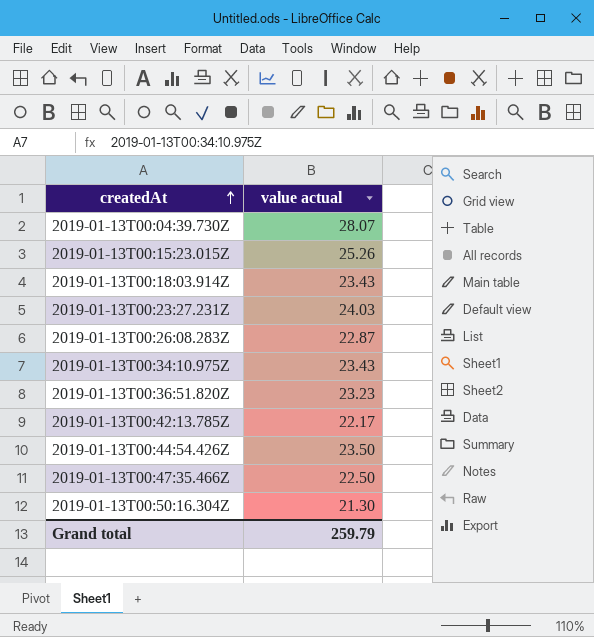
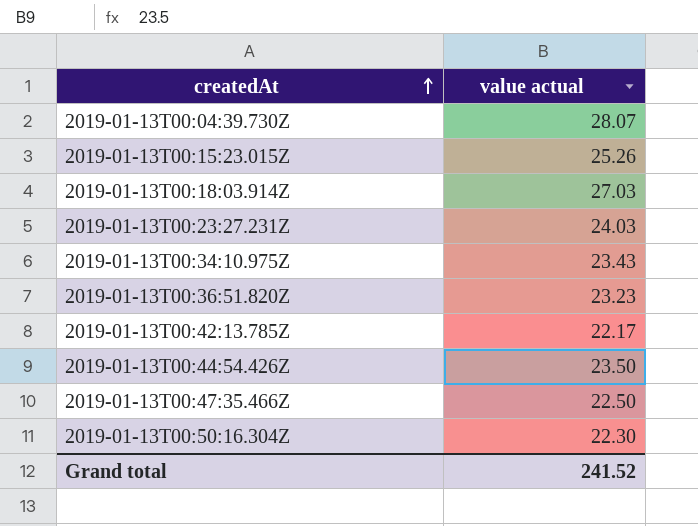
row 2019-01-13T00:26:08.283Z: 22.87 -> none
2019-01-13T00:18:03.914Z | value actual: 23.43 -> 27.03
2019-01-13T00:50:16.304Z | value actual: 21.30 -> 22.30
Grand total | value actual: 259.79 -> 241.52

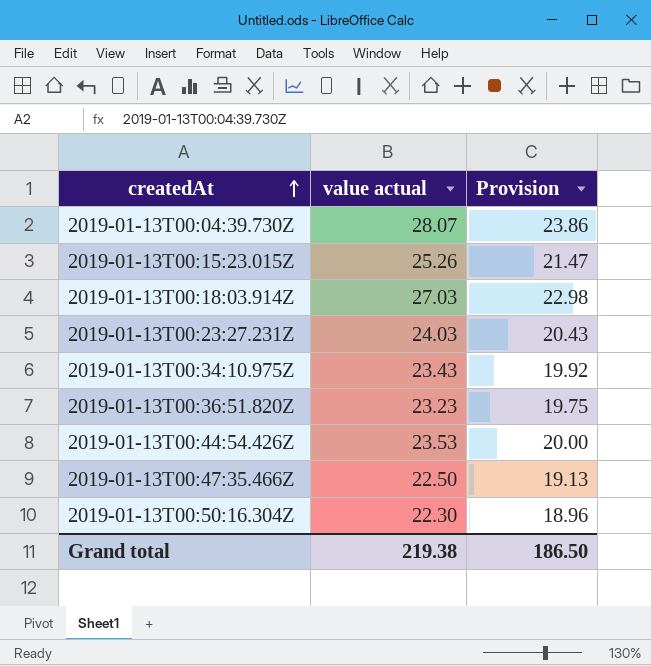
column Provision | formula: none -> [value actual] * 0.85
row 2019-01-13T00:42:13.785Z: 22.17 -> none
2019-01-13T00:44:54.426Z | value actual: 23.50 -> 23.53
Grand total | value actual: 241.52 -> 219.38

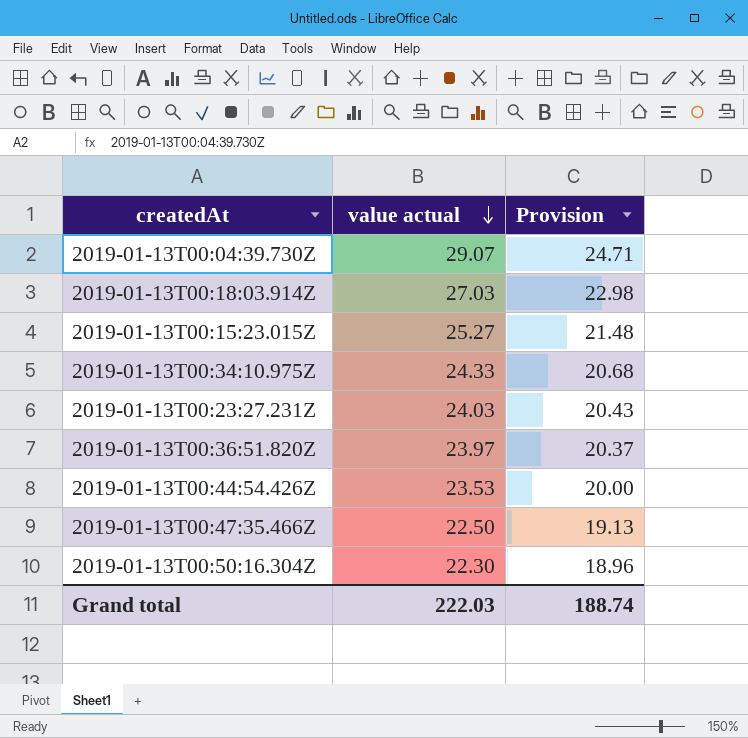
row order: createdAt ascending -> value actual descending
2019-01-13T00:04:39.730Z | value actual: 28.07 -> 29.07
2019-01-13T00:04:39.730Z | Provision: 23.86 -> 24.71
2019-01-13T00:15:23.015Z | value actual: 25.26 -> 25.27
2019-01-13T00:15:23.015Z | Provision: 21.47 -> 21.48
2019-01-13T00:34:10.975Z | value actual: 23.43 -> 24.33
2019-01-13T00:34:10.975Z | Provision: 19.92 -> 20.68
2019-01-13T00:36:51.820Z | value actual: 23.23 -> 23.97
2019-01-13T00:36:51.820Z | Provision: 19.75 -> 20.37
Grand total | value actual: 219.38 -> 222.03
Grand total | Provision: 186.50 -> 188.74

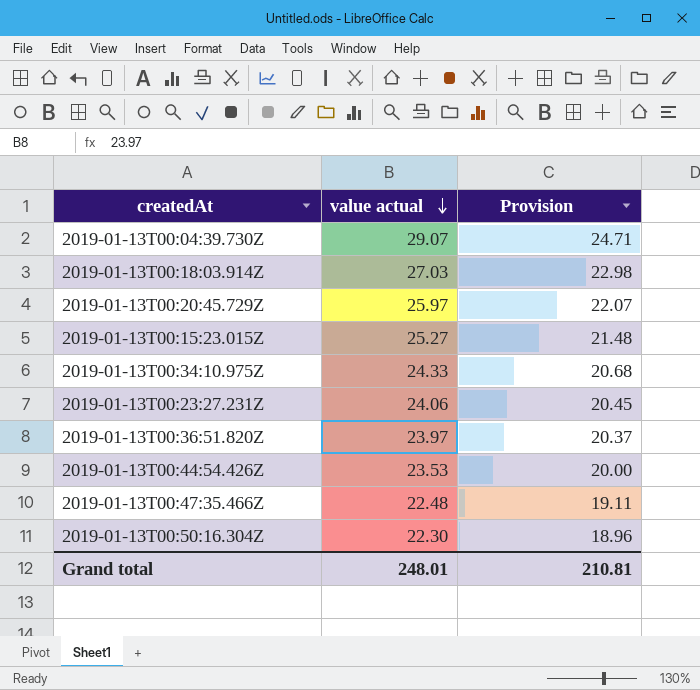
row 2019-01-13T00:20:45.729Z: none -> 25.97 | 22.07
2019-01-13T00:23:27.231Z | value actual: 24.03 -> 24.06
2019-01-13T00:23:27.231Z | Provision: 20.43 -> 20.45
2019-01-13T00:47:35.466Z | value actual: 22.50 -> 22.48
2019-01-13T00:47:35.466Z | Provision: 19.13 -> 19.11
Grand total | value actual: 222.03 -> 248.01
Grand total | Provision: 188.74 -> 210.81

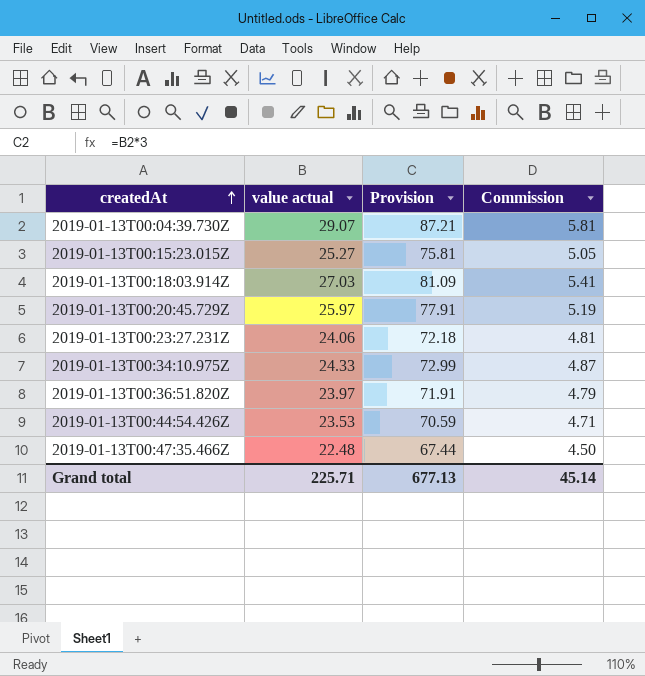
row order: value actual descending -> createdAt ascending
column Provision | formula: [value actual] * 0.85 -> [value actual] * 3
column Commission | formula: none -> [value actual] * 0.2
row 2019-01-13T00:50:16.304Z: 22.30 | 18.96 -> none
Grand total | value actual: 248.01 -> 225.71
Grand total | Provision: 210.81 -> 677.13

